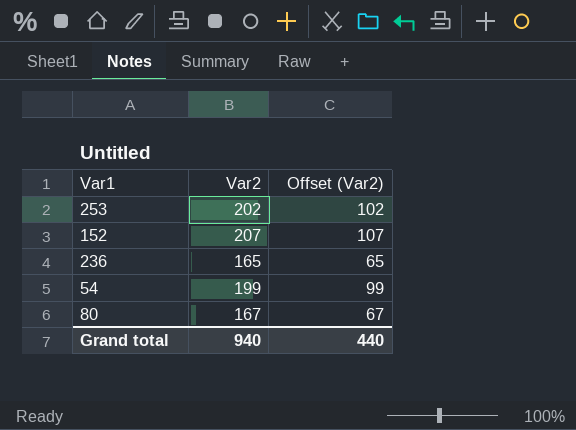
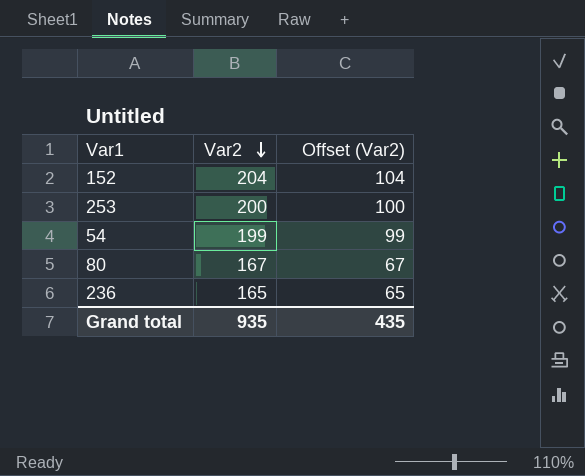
row order: none -> Var2 descending
152 | Var2: 207 -> 204
152 | Offset (Var2): 107 -> 104
253 | Var2: 202 -> 200
253 | Offset (Var2): 102 -> 100
Grand total | Var2: 940 -> 935
Grand total | Offset (Var2): 440 -> 435

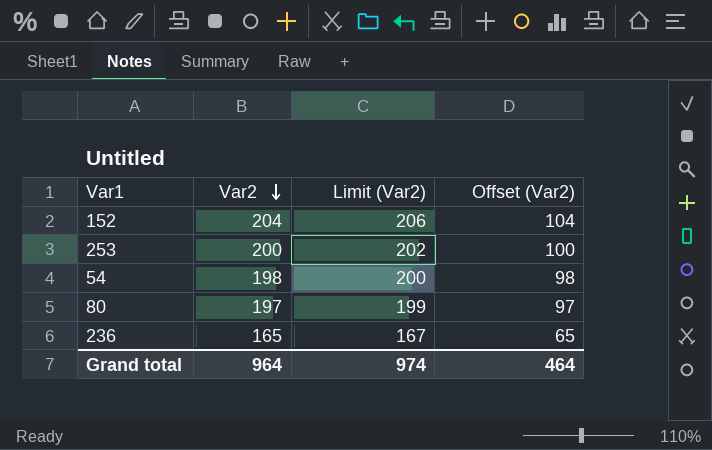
column Limit (Var2) | formula: none -> [Var2] + 2
54 | Var2: 199 -> 198
54 | Offset (Var2): 99 -> 98
80 | Var2: 167 -> 197
80 | Offset (Var2): 67 -> 97
Grand total | Var2: 935 -> 964
Grand total | Offset (Var2): 435 -> 464

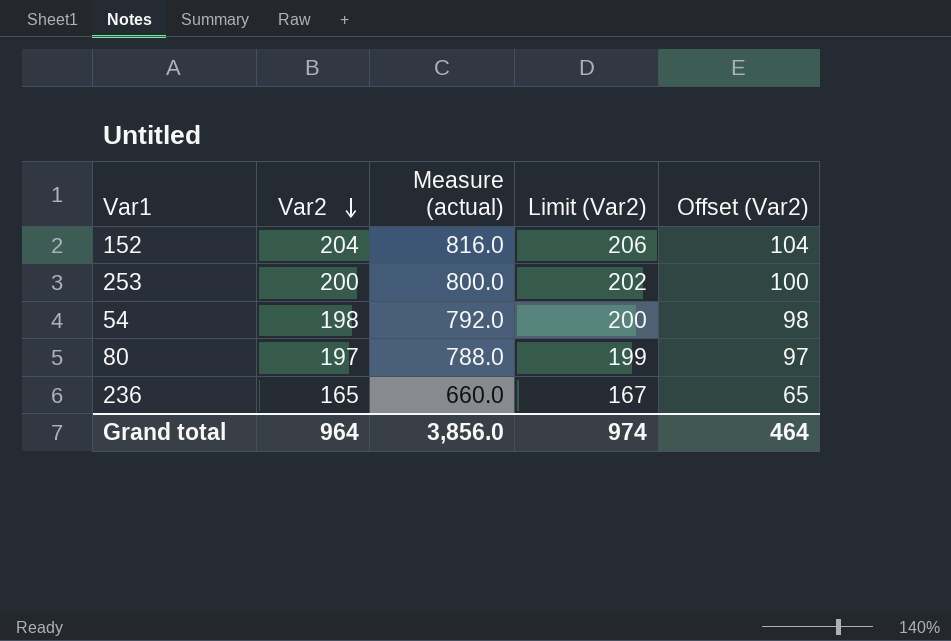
column Measure (actual) | formula: none -> [Var2] * 4

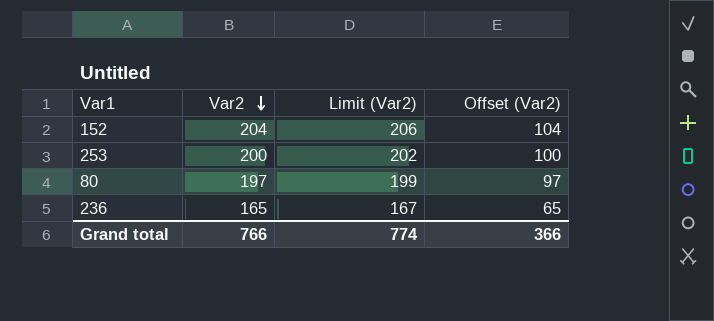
column Measure (actual) | formula: [Var2] * 4 -> none
row 54: 198 | 792.0 | 200 | 98 -> none
Grand total | Var2: 964 -> 766
Grand total | Limit (Var2): 974 -> 774
Grand total | Offset (Var2): 464 -> 366

